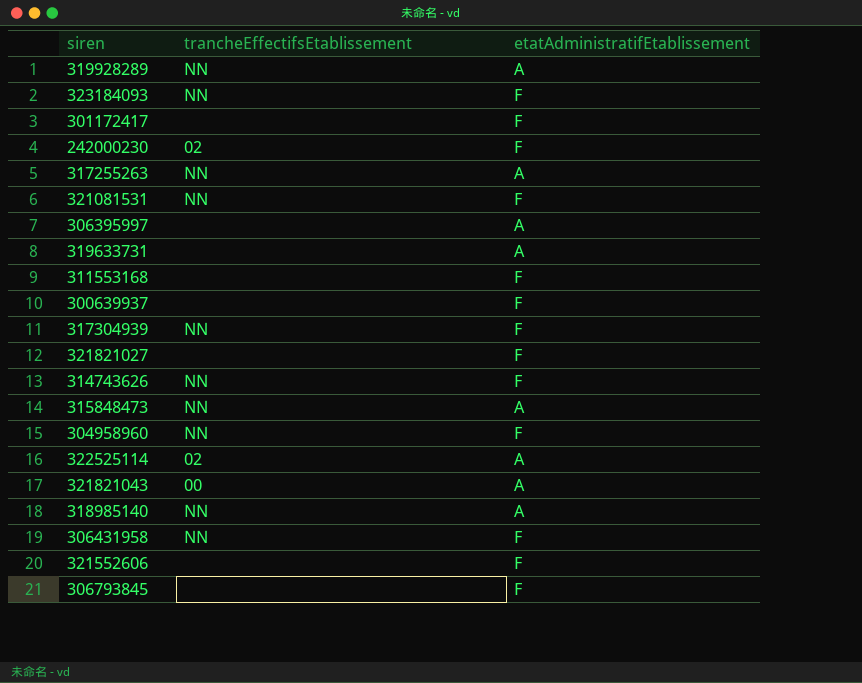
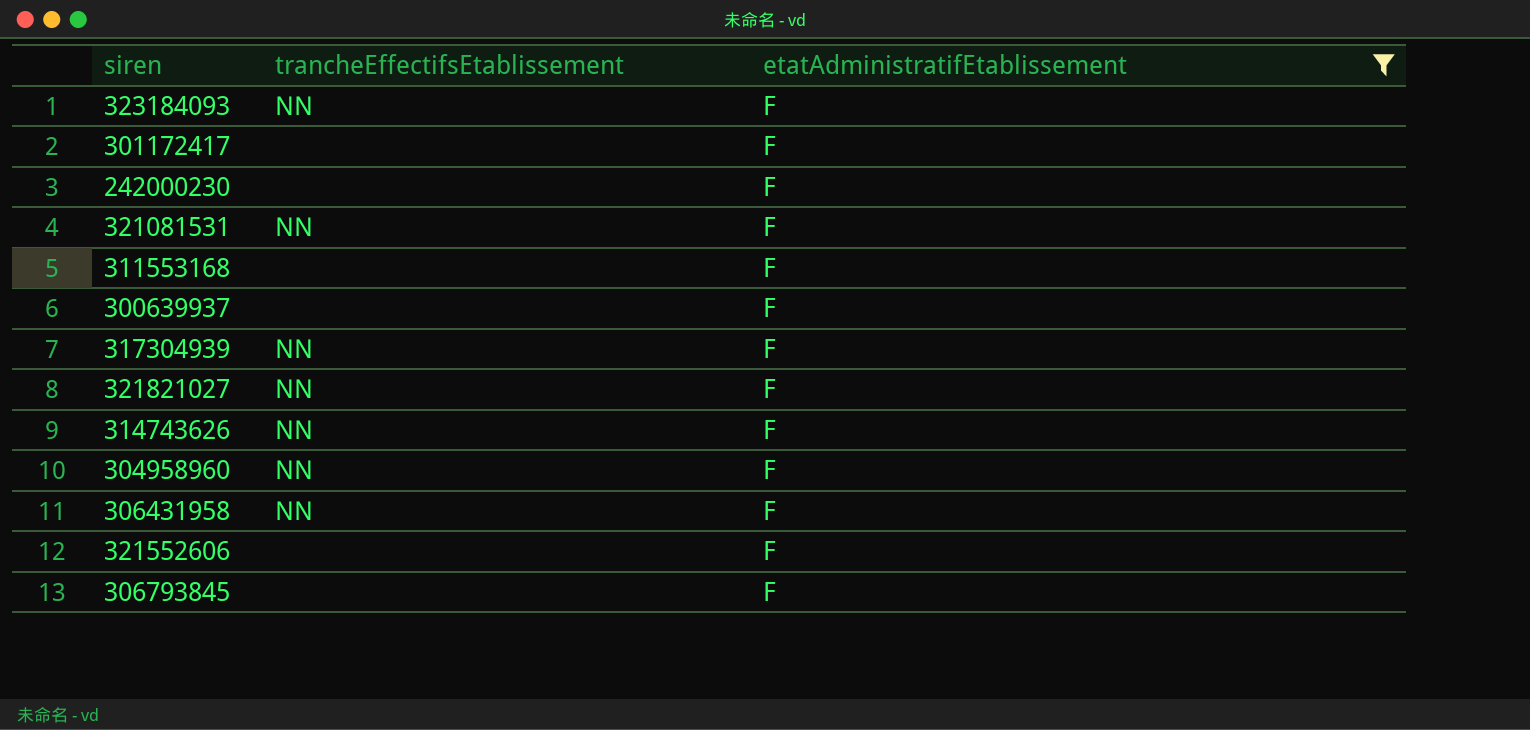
filter: none -> etatAdministratifEtablissement = F
242000230 | trancheEffectifsEtablissement: 02 -> none
321821027 | trancheEffectifsEtablissement: none -> NN

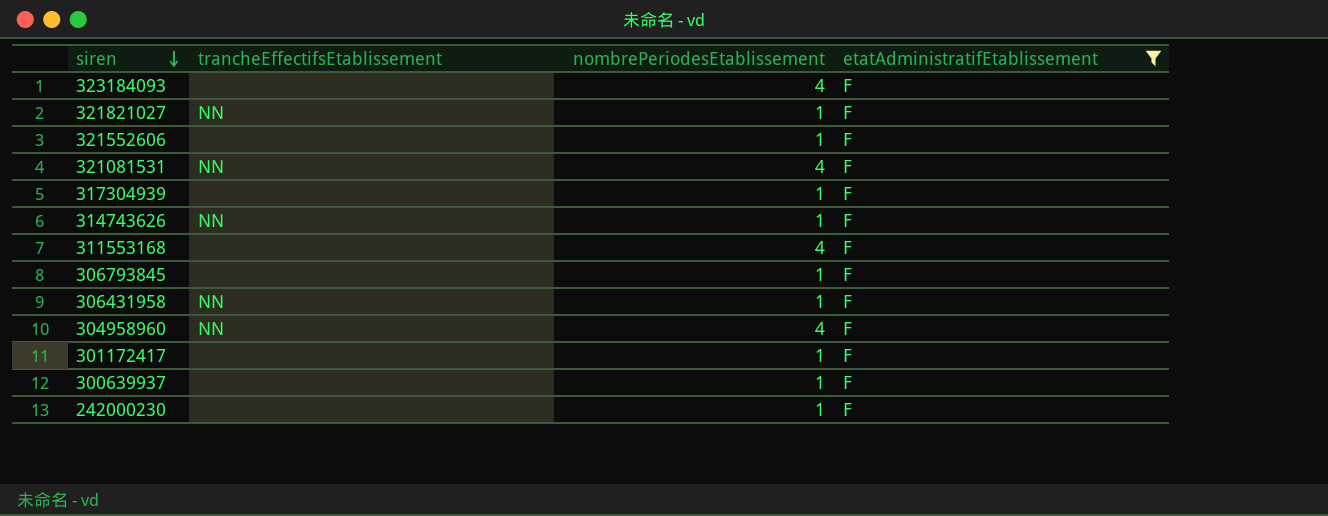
row order: none -> siren descending
column nombrePeriodesEtablissement | position: none -> 3
323184093 | trancheEffectifsEtablissement: NN -> none
317304939 | trancheEffectifsEtablissement: NN -> none

